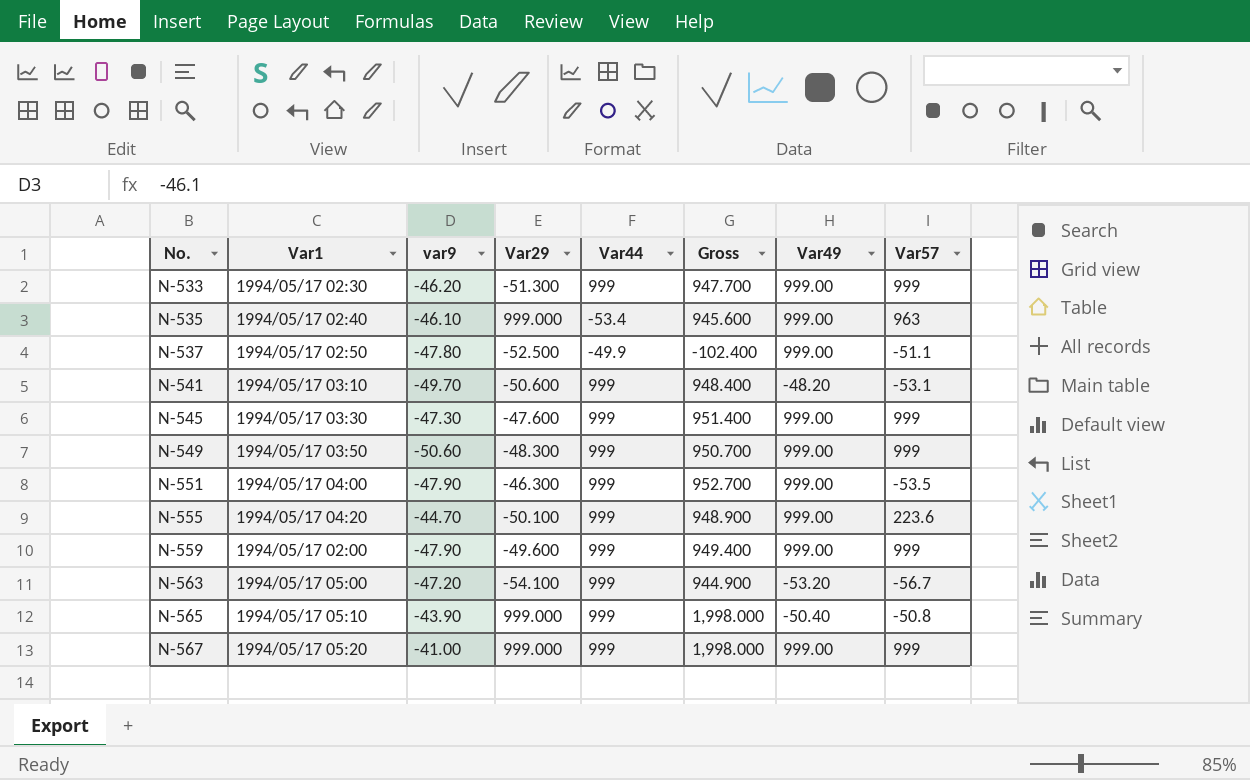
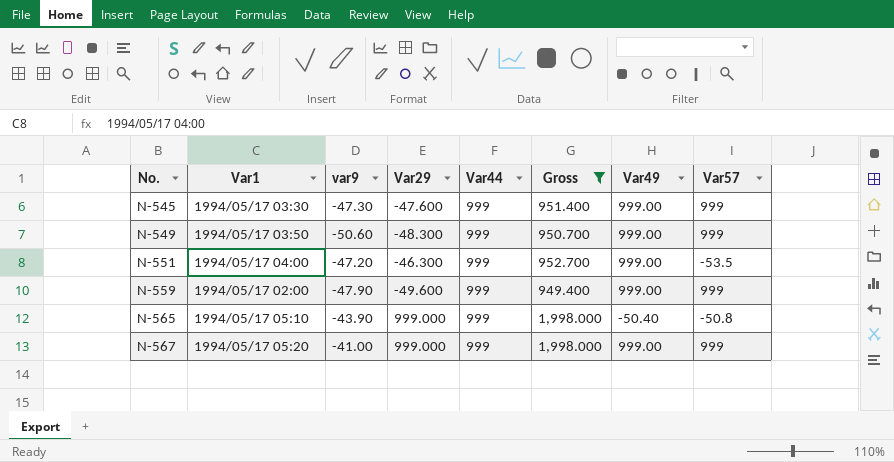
filter: none -> Gross >= 949.400
N-551 | var9: -47.90 -> -47.20

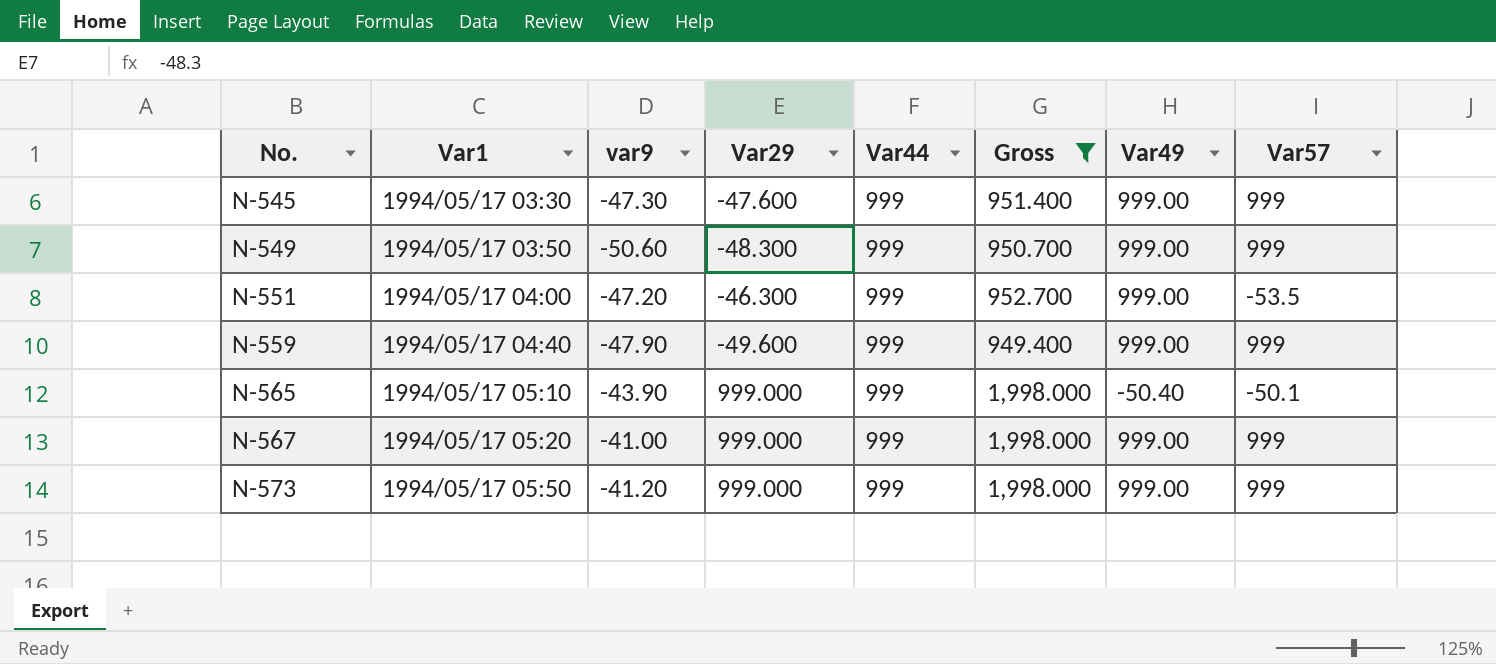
N-559 | Var1: 1994/05/17 02:00 -> 1994/05/17 04:40
N-565 | Var57: -50.8 -> -50.1
row N-573: none -> 1994/05/17 05:50 | -41.20 | 999.000 | 999 | 1,998.000 | 999.00 | 999

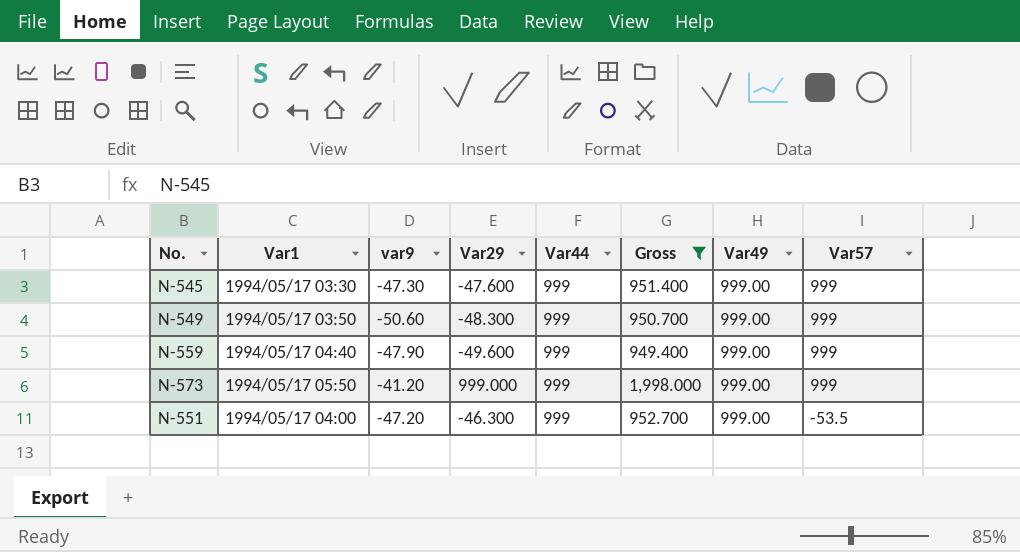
row order: No. ascending -> Var57 descending
row N-565: 1994/05/17 05:10 | -43.90 | 999.000 | 999 | 1,998.000 | -50.40 | -50.1 -> none
row N-567: 1994/05/17 05:20 | -41.00 | 999.000 | 999 | 1,998.000 | 999.00 | 999 -> none

